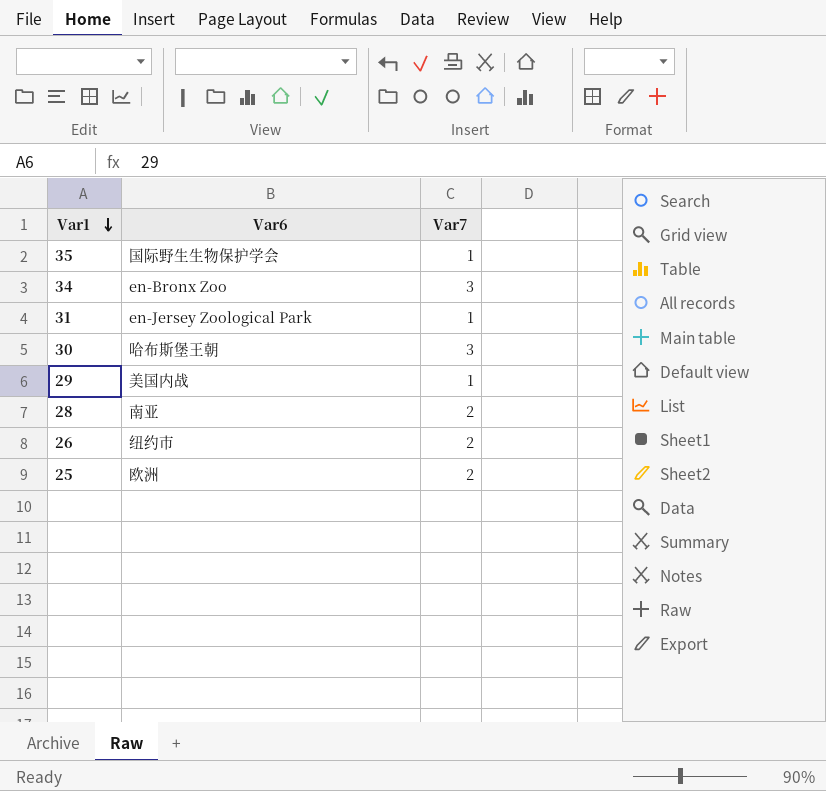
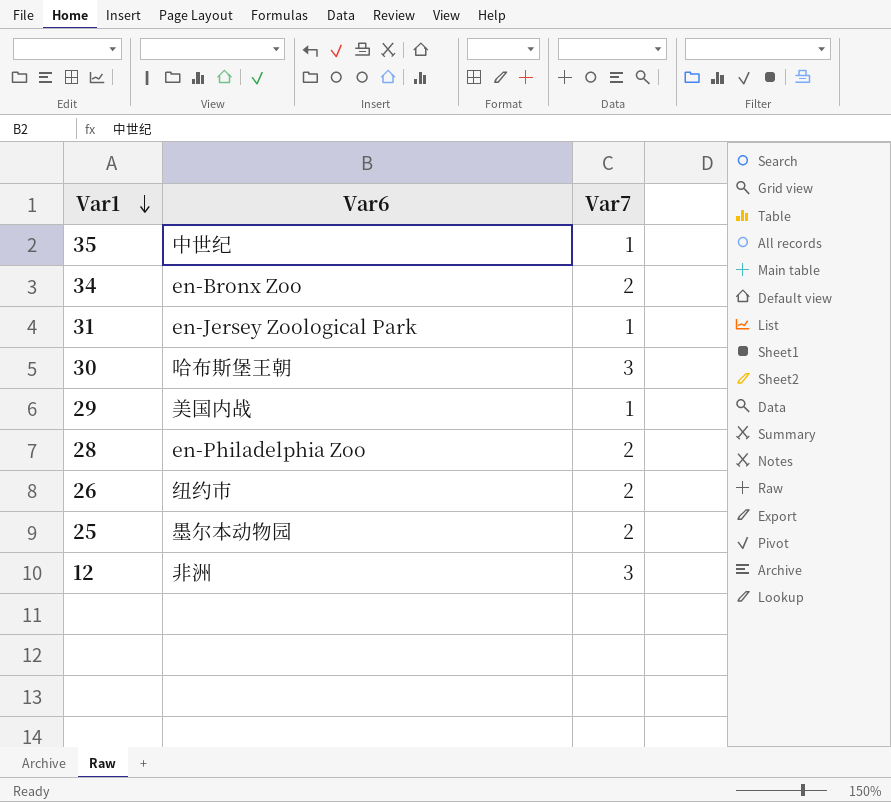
35 | Var6: 国际野生生物保护学会 -> 中世纪
34 | Var7: 3 -> 2
28 | Var6: 南亚 -> en-Philadelphia Zoo
25 | Var6: 欧洲 -> 墨尔本动物园
row 12: none -> 非洲 | 3

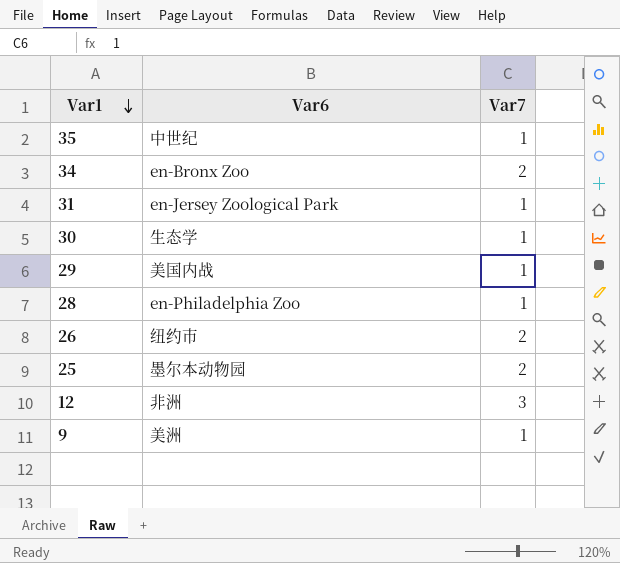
30 | Var6: 哈布斯堡王朝 -> 生态学
30 | Var7: 3 -> 1
28 | Var7: 2 -> 1
row 9: none -> 美洲 | 1

